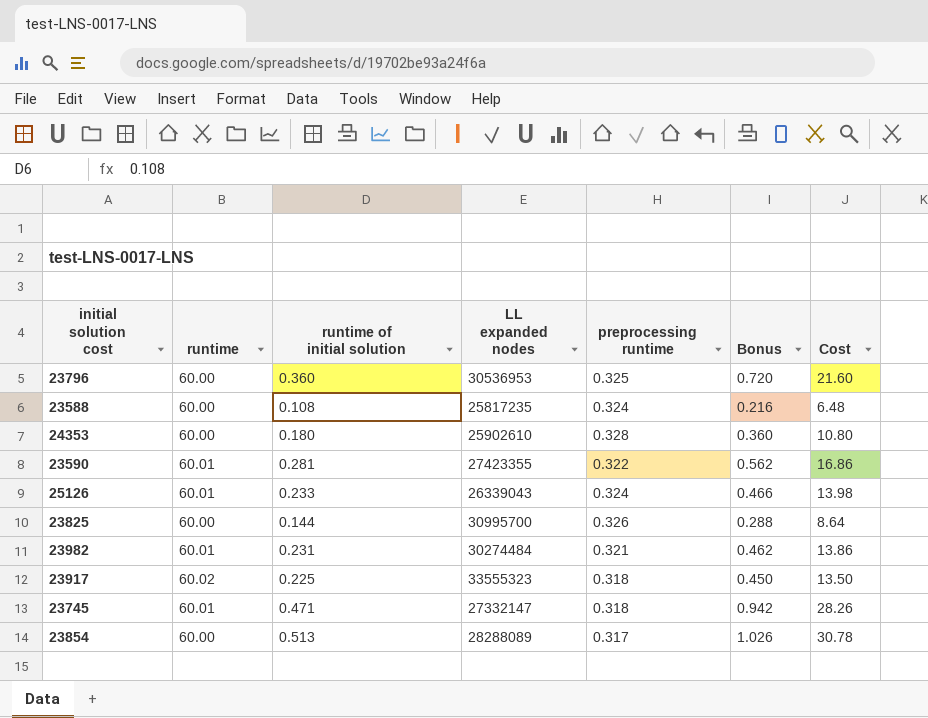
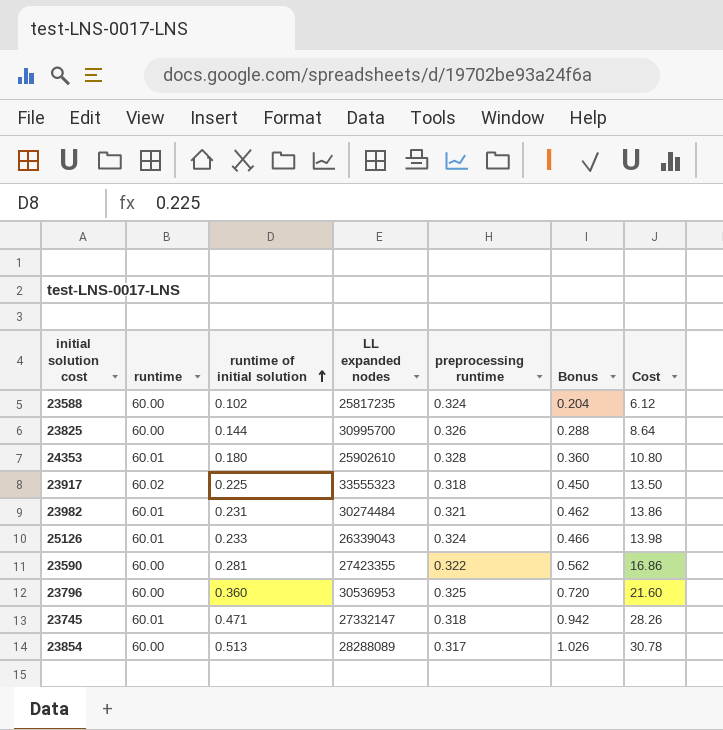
row order: none -> runtime of initial solution ascending
23588 | runtime of initial solution: 0.108 -> 0.102
23588 | Bonus: 0.216 -> 0.204
23588 | Cost: 6.48 -> 6.12
24353 | runtime: 60.00 -> 60.01
23590 | runtime: 60.01 -> 60.00

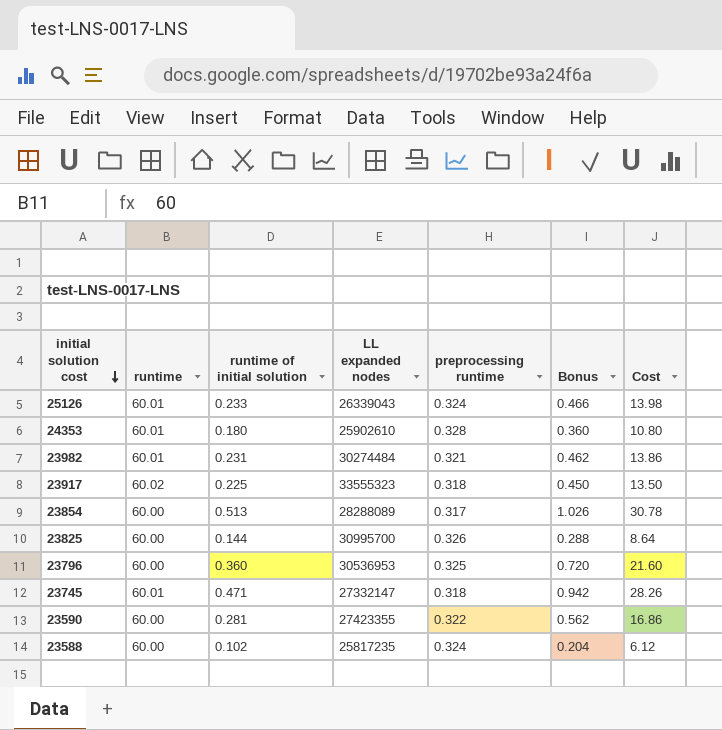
row order: runtime of initial solution ascending -> initial solution cost descending

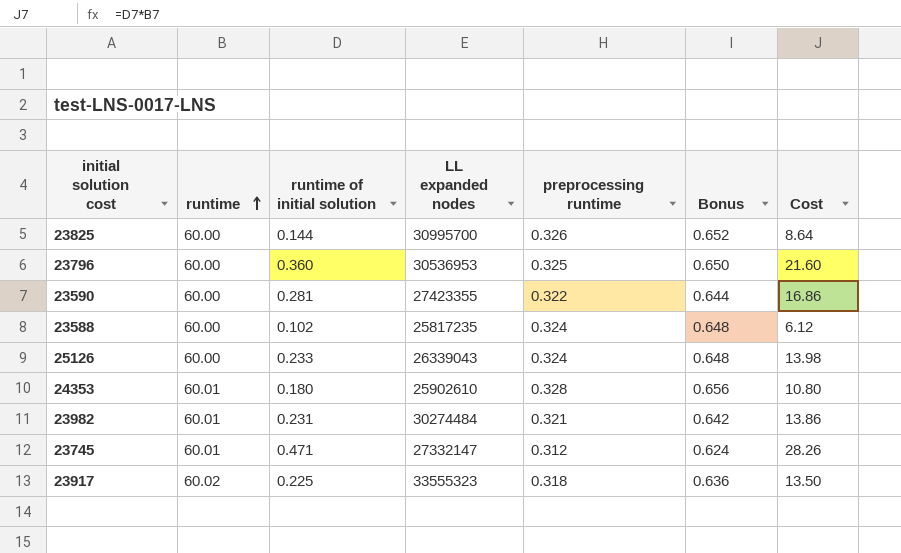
row order: initial solution cost descending -> runtime ascending
column Bonus | formula: [runtime of initial solution] * 2 -> [preprocessing runtime] * 2
row 23854: 60.00 | 0.513 | 28288089 | 0.317 | 1.026 | 30.78 -> none
25126 | runtime: 60.01 -> 60.00
23745 | preprocessing runtime: 0.318 -> 0.312

